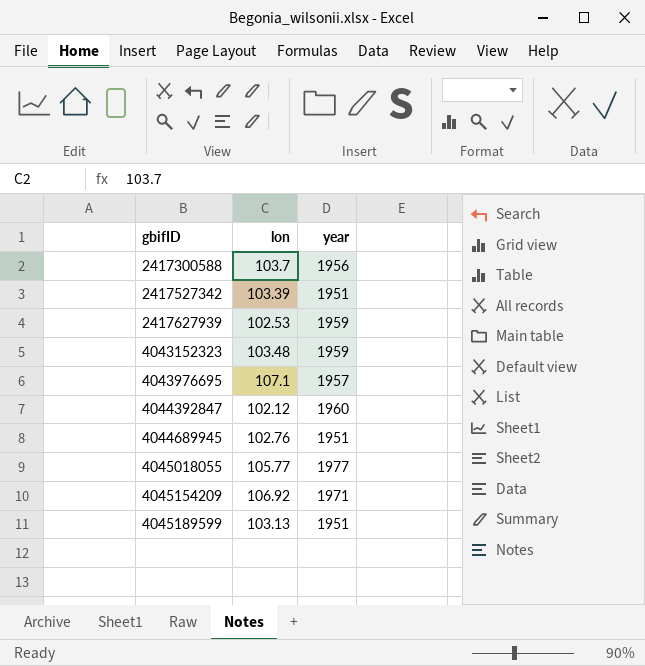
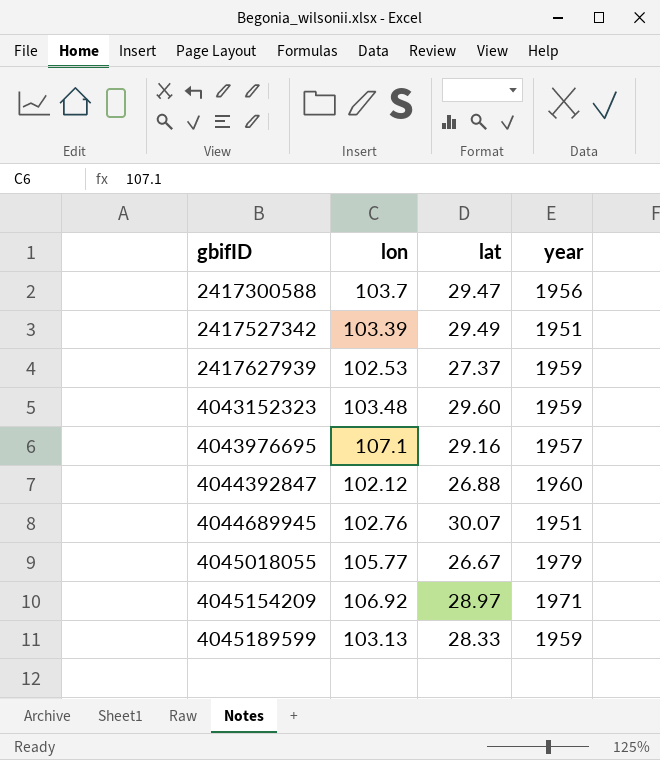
column lat | position: none -> 3
4045018055 | year: 1977 -> 1979
4045189599 | year: 1951 -> 1959

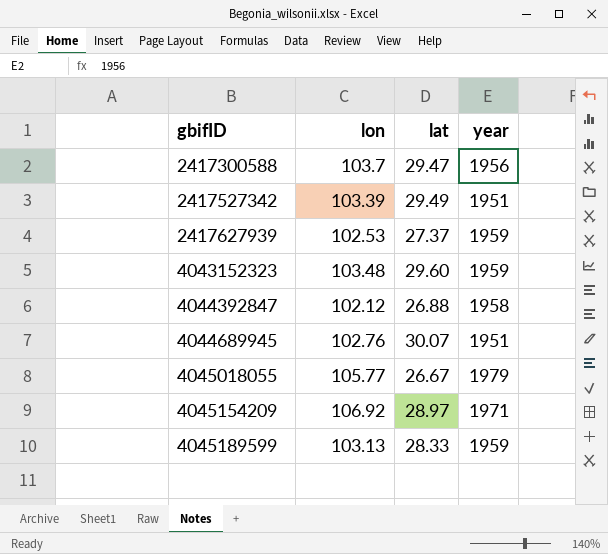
row 4043976695: 107.1 | 29.16 | 1957 -> none
4044392847 | year: 1960 -> 1958

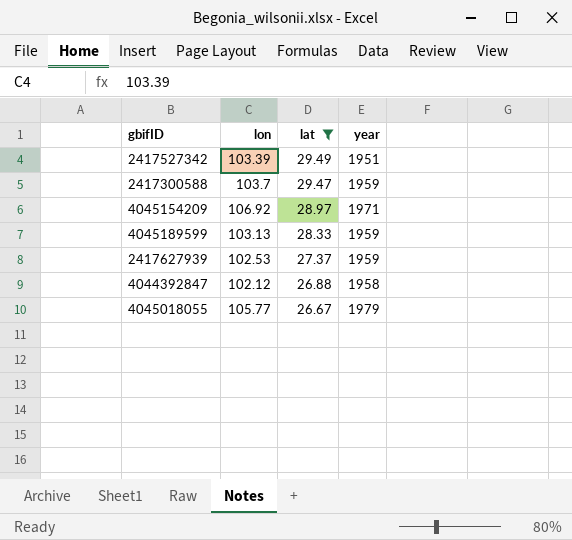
filter: none -> lat <= 29.49
row order: gbifID ascending -> lat descending
2417300588 | year: 1956 -> 1959

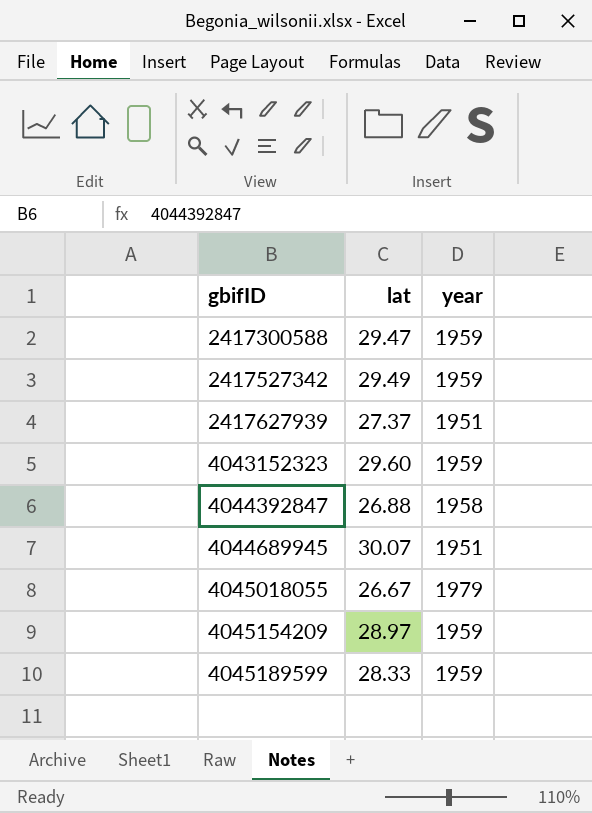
filter: lat <= 29.49 -> none
row order: lat descending -> gbifID ascending
column lon | position: 2 -> none
2417527342 | year: 1951 -> 1959
2417627939 | year: 1959 -> 1951
4045154209 | year: 1971 -> 1959

